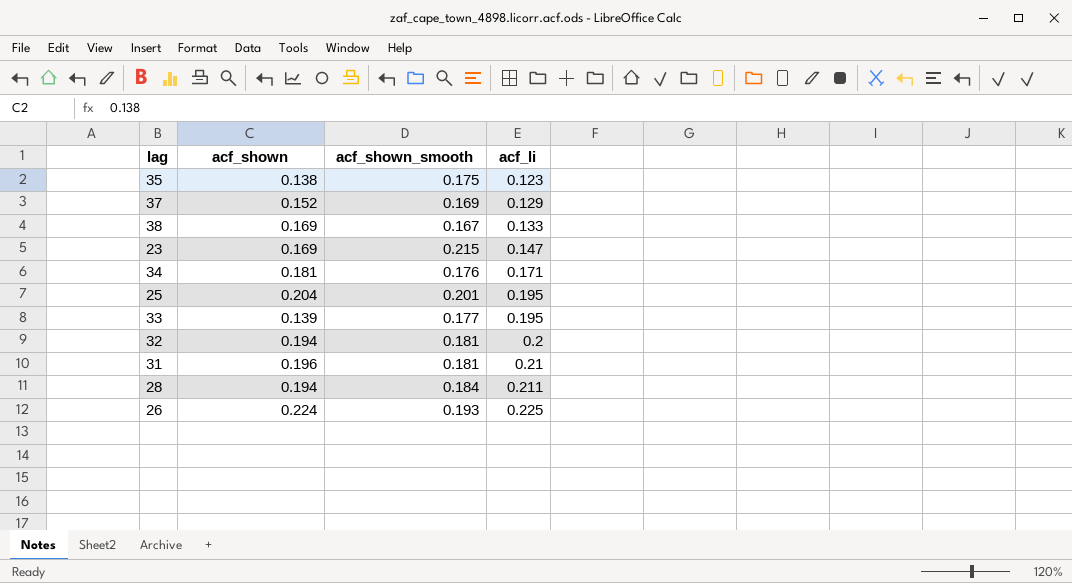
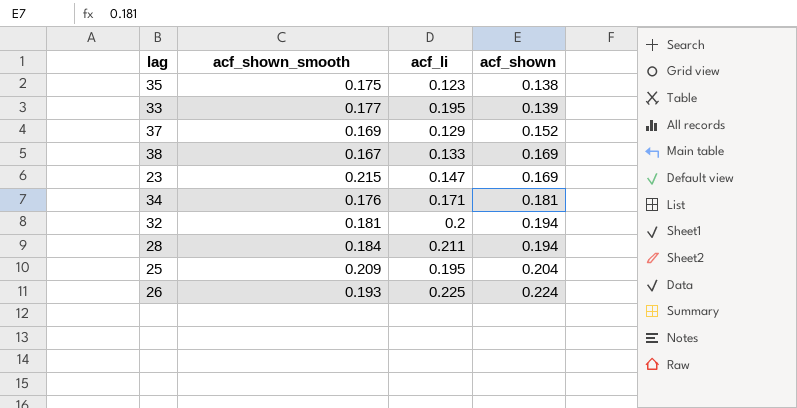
row order: acf_li ascending -> acf_shown ascending
column acf_shown | position: 2 -> 4
row 31: 0.196 | 0.181 | 0.21 -> none
25 | acf_shown_smooth: 0.201 -> 0.209

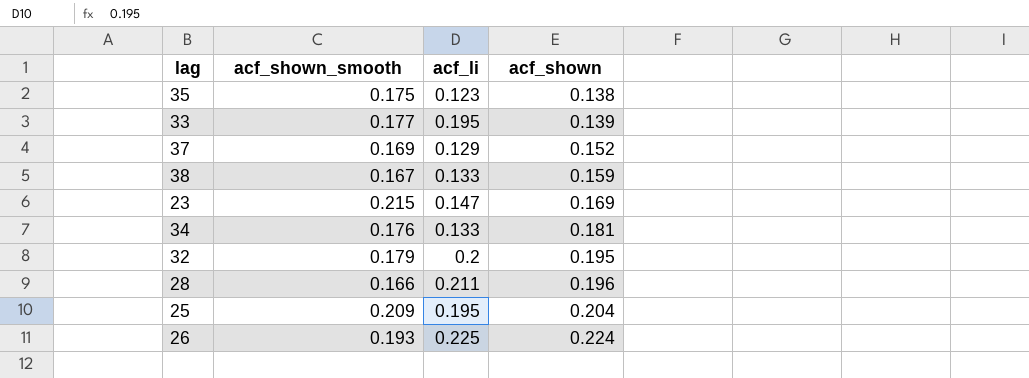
38 | acf_shown: 0.169 -> 0.159
34 | acf_li: 0.171 -> 0.133
32 | acf_shown_smooth: 0.181 -> 0.179
32 | acf_shown: 0.194 -> 0.195
28 | acf_shown_smooth: 0.184 -> 0.166
28 | acf_shown: 0.194 -> 0.196

